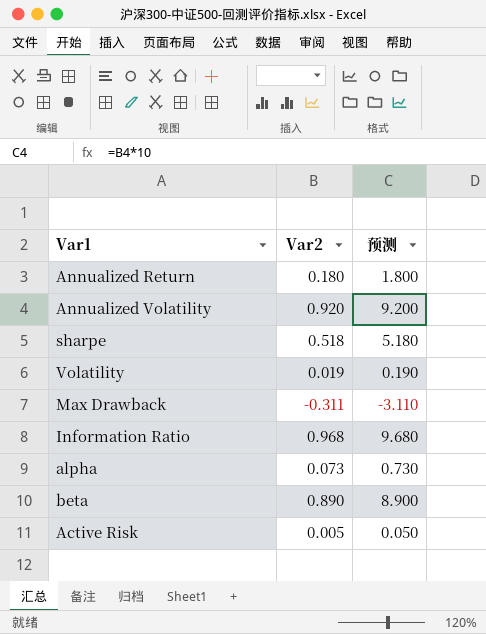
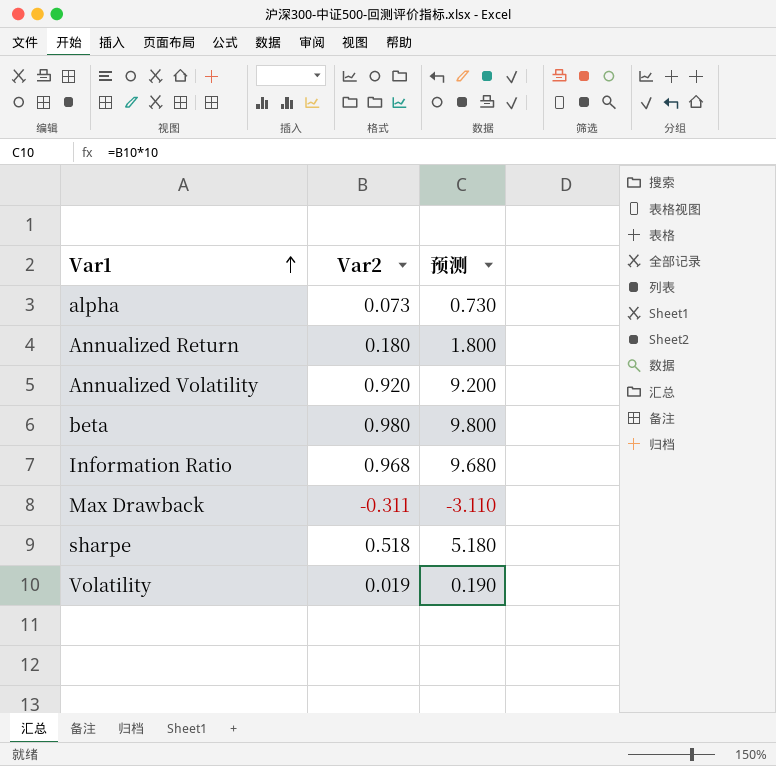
row order: none -> Var1 ascending
row Active Risk: 0.005 | 0.050 -> none
beta | Var2: 0.890 -> 0.980
beta | 预测: 8.900 -> 9.800

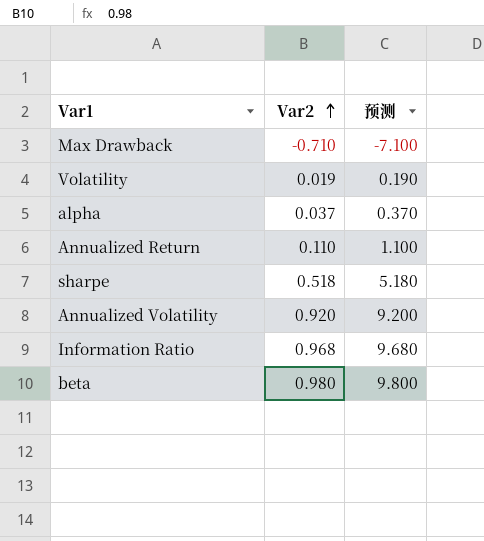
row order: Var1 ascending -> Var2 ascending
Max Drawback | Var2: -0.311 -> -0.710
Max Drawback | 预测: -3.110 -> -7.100
alpha | Var2: 0.073 -> 0.037
alpha | 预测: 0.730 -> 0.370
Annualized Return | Var2: 0.180 -> 0.110
Annualized Return | 预测: 1.800 -> 1.100

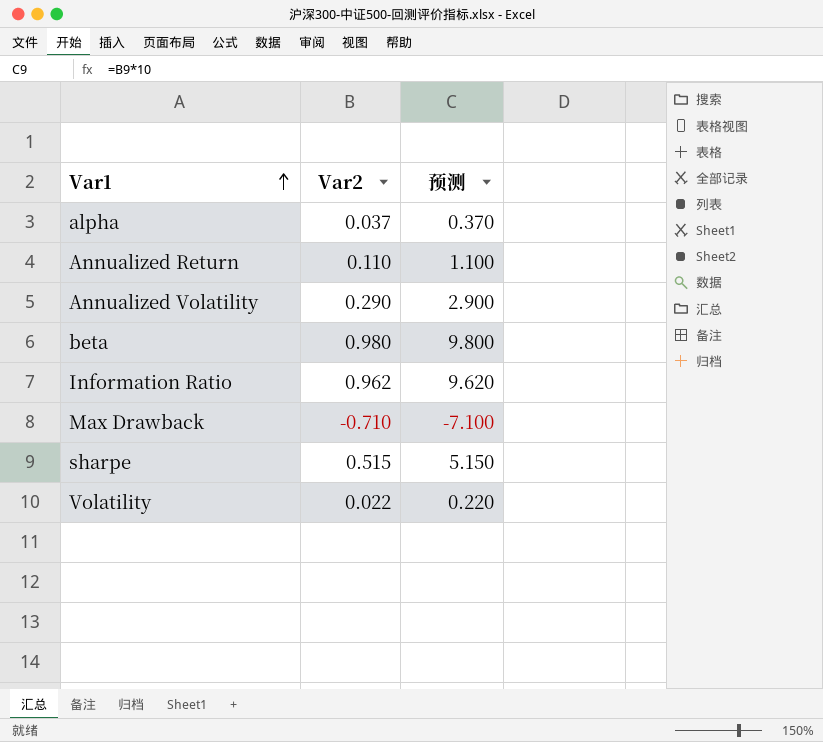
row order: Var2 ascending -> Var1 ascending
Annualized Volatility | Var2: 0.920 -> 0.290
Annualized Volatility | 预测: 9.200 -> 2.900
Information Ratio | Var2: 0.968 -> 0.962
Information Ratio | 预测: 9.680 -> 9.620
sharpe | Var2: 0.518 -> 0.515
sharpe | 预测: 5.180 -> 5.150
Volatility | Var2: 0.019 -> 0.022
Volatility | 预测: 0.190 -> 0.220

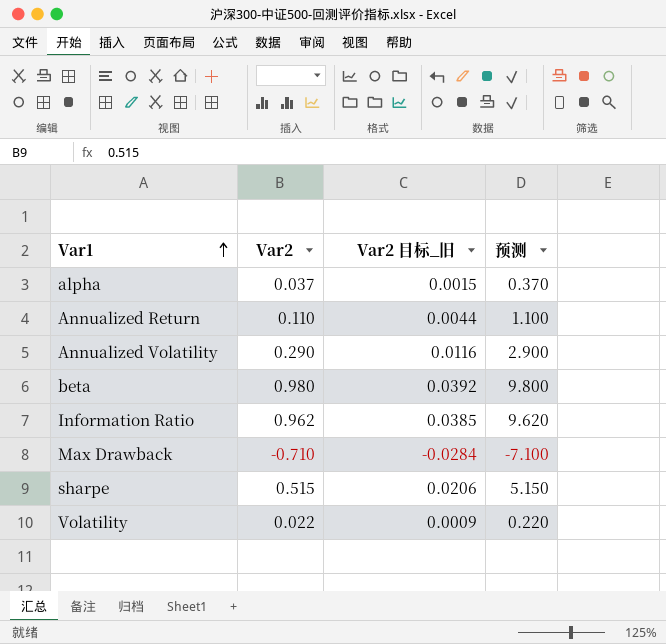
column Var2 目标_旧 | formula: none -> [Var2] * 0.04

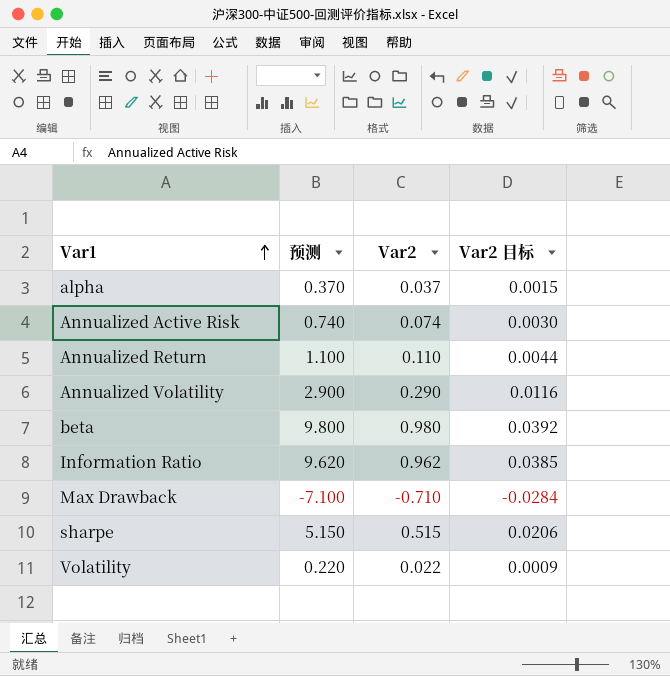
column 预测 | position: 4 -> 2
column name: Var2 目标_旧 -> Var2 目标
row Annualized Active Risk: none -> 0.740 | 0.074 | 0.0030

